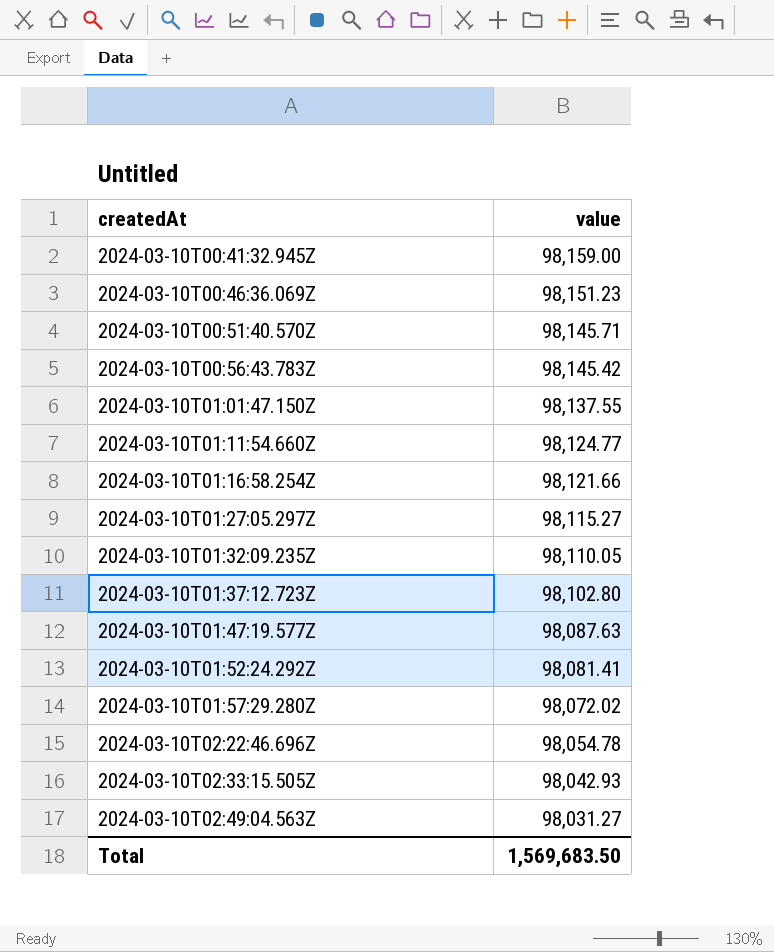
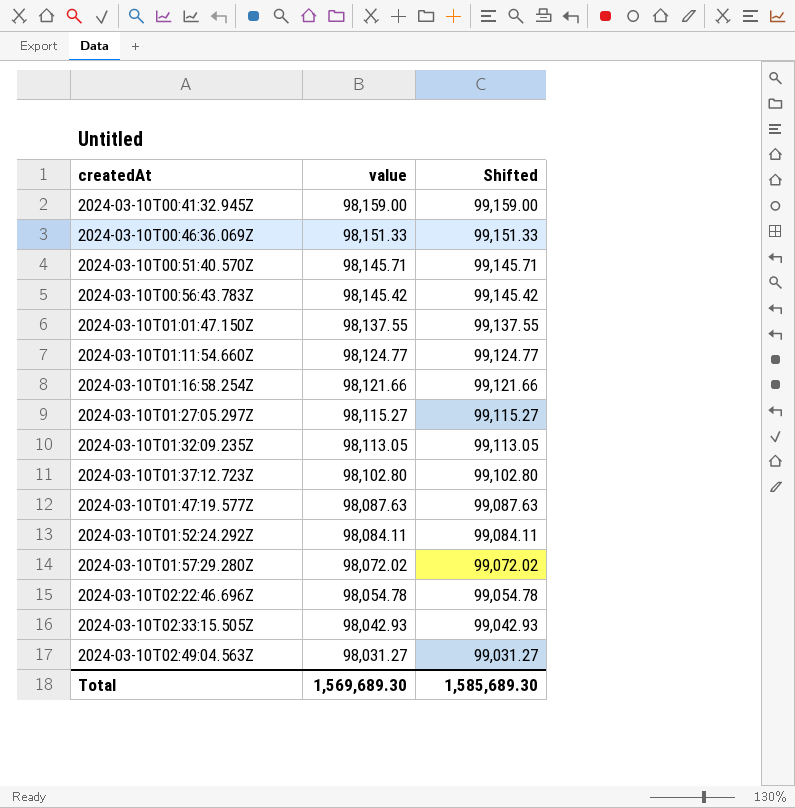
column Shifted | formula: none -> [value] + 1000
2024-03-10T00:46:36.069Z | value: 98,151.23 -> 98,151.33
2024-03-10T01:32:09.235Z | value: 98,110.05 -> 98,113.05
2024-03-10T01:52:24.292Z | value: 98,081.41 -> 98,084.11
Total | value: 1,569,683.50 -> 1,569,689.30

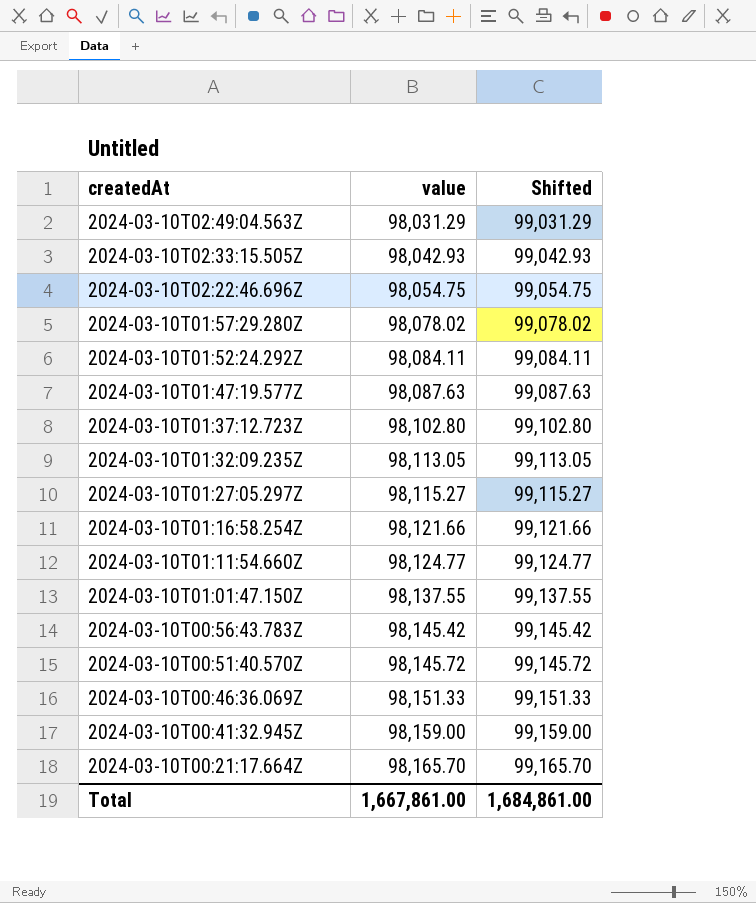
row order: createdAt ascending -> createdAt descending
2024-03-10T02:49:04.563Z | value: 98,031.27 -> 98,031.29
2024-03-10T02:49:04.563Z | Shifted: 99,031.27 -> 99,031.29
2024-03-10T02:22:46.696Z | value: 98,054.78 -> 98,054.75
2024-03-10T02:22:46.696Z | Shifted: 99,054.78 -> 99,054.75
2024-03-10T01:57:29.280Z | value: 98,072.02 -> 98,078.02
2024-03-10T01:57:29.280Z | Shifted: 99,072.02 -> 99,078.02
2024-03-10T00:51:40.570Z | value: 98,145.71 -> 98,145.72
2024-03-10T00:51:40.570Z | Shifted: 99,145.71 -> 99,145.72
row 2024-03-10T00:21:17.664Z: none -> 98,165.70 | 99,165.70
Total | value: 1,569,689.30 -> 1,667,861.00
Total | Shifted: 1,585,689.30 -> 1,684,861.00

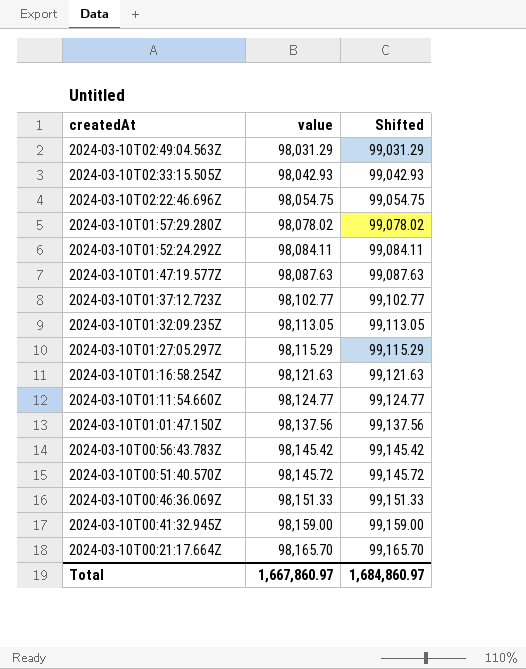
2024-03-10T01:37:12.723Z | value: 98,102.80 -> 98,102.77
2024-03-10T01:37:12.723Z | Shifted: 99,102.80 -> 99,102.77
2024-03-10T01:27:05.297Z | value: 98,115.27 -> 98,115.29
2024-03-10T01:27:05.297Z | Shifted: 99,115.27 -> 99,115.29
2024-03-10T01:16:58.254Z | value: 98,121.66 -> 98,121.63
2024-03-10T01:16:58.254Z | Shifted: 99,121.66 -> 99,121.63
2024-03-10T01:01:47.150Z | value: 98,137.55 -> 98,137.56
2024-03-10T01:01:47.150Z | Shifted: 99,137.55 -> 99,137.56
Total | value: 1,667,861.00 -> 1,667,860.97
Total | Shifted: 1,684,861.00 -> 1,684,860.97

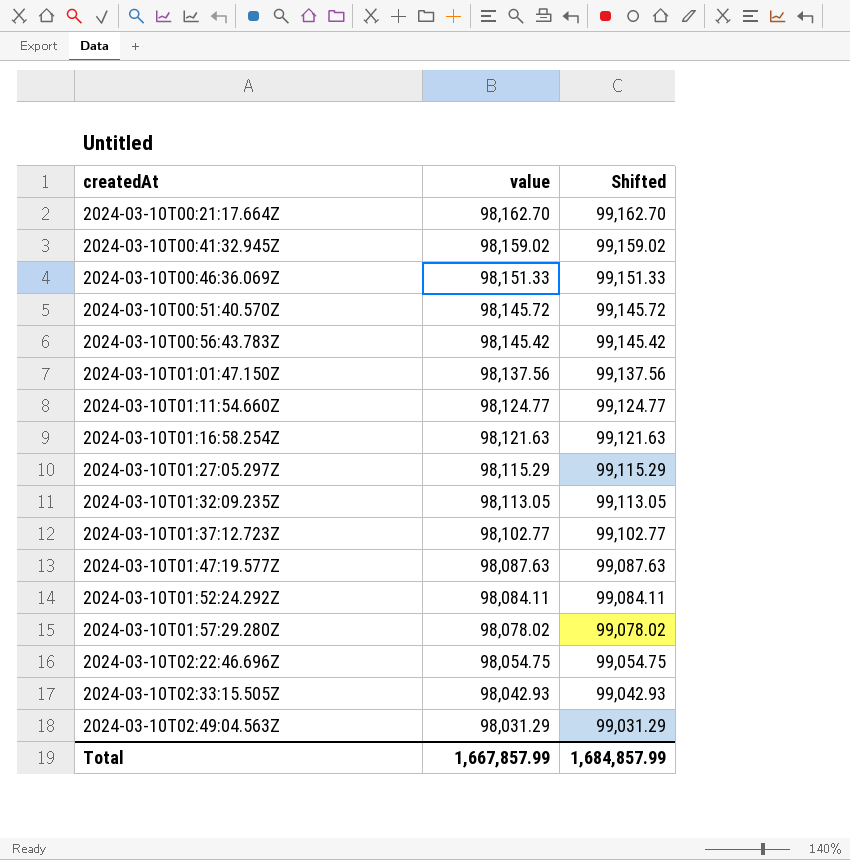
row order: createdAt descending -> createdAt ascending
2024-03-10T00:21:17.664Z | value: 98,165.70 -> 98,162.70
2024-03-10T00:21:17.664Z | Shifted: 99,165.70 -> 99,162.70
2024-03-10T00:41:32.945Z | value: 98,159.00 -> 98,159.02
2024-03-10T00:41:32.945Z | Shifted: 99,159.00 -> 99,159.02
Total | value: 1,667,860.97 -> 1,667,857.99
Total | Shifted: 1,684,860.97 -> 1,684,857.99

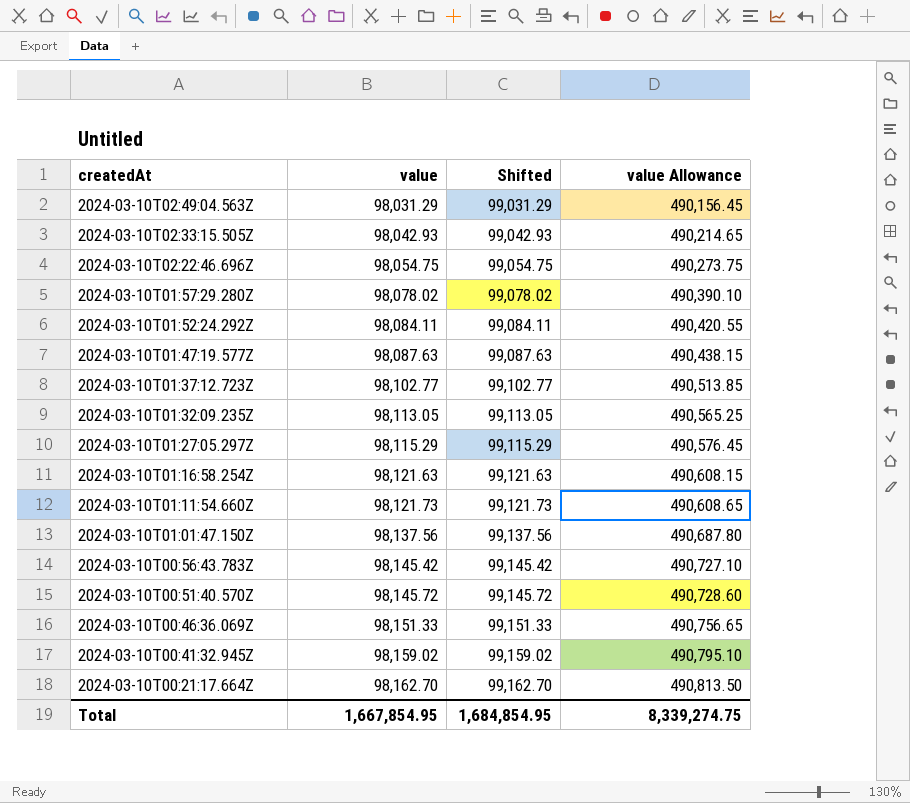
row order: createdAt ascending -> createdAt descending
column value Allowance | formula: none -> [value] * 5
2024-03-10T01:11:54.660Z | value: 98,124.77 -> 98,121.73
2024-03-10T01:11:54.660Z | Shifted: 99,124.77 -> 99,121.73
Total | value: 1,667,857.99 -> 1,667,854.95
Total | Shifted: 1,684,857.99 -> 1,684,854.95

